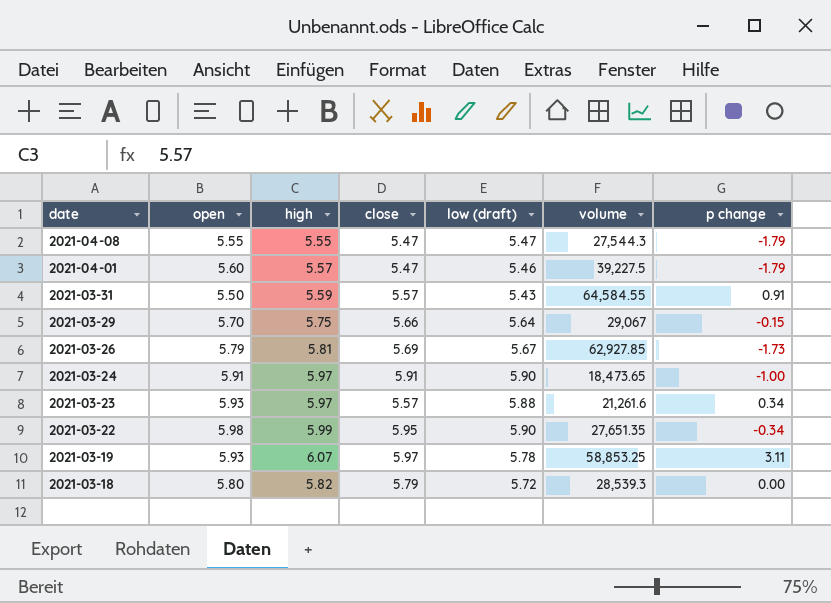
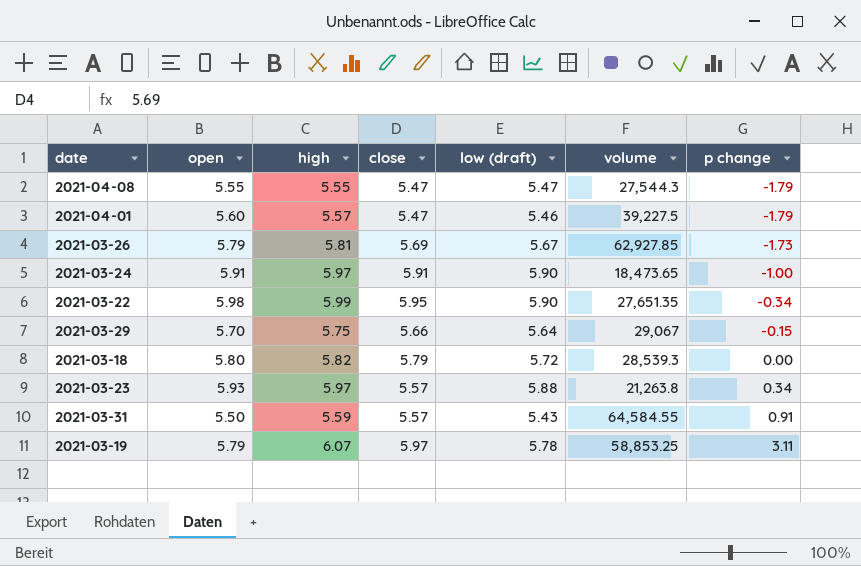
row order: date descending -> p change ascending
2021-03-23 | volume: 21,261.6 -> 21,263.8
2021-03-19 | open: 5.93 -> 5.79

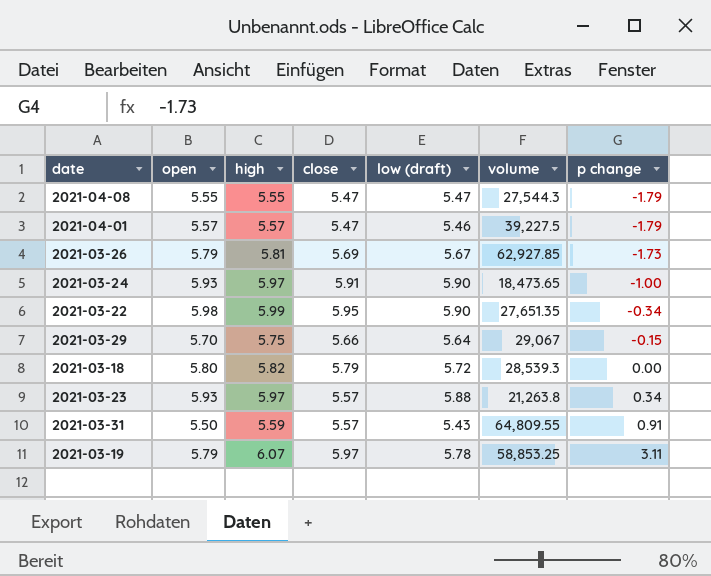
2021-04-01 | open: 5.60 -> 5.57
2021-03-24 | open: 5.91 -> 5.93
2021-03-31 | volume: 64,584.55 -> 64,809.55

